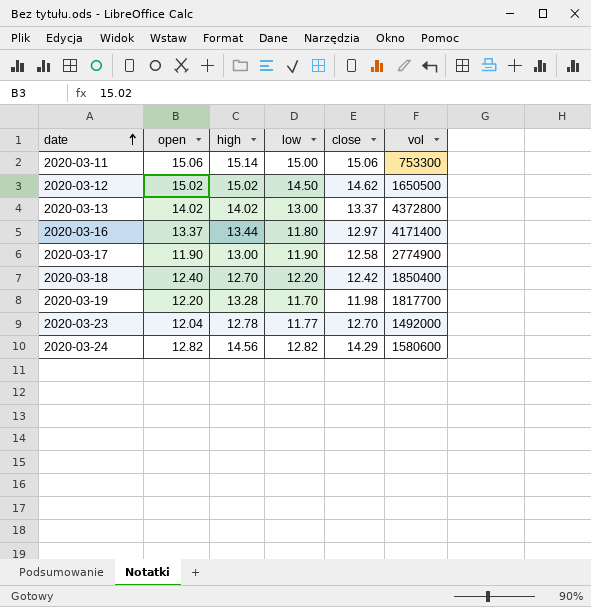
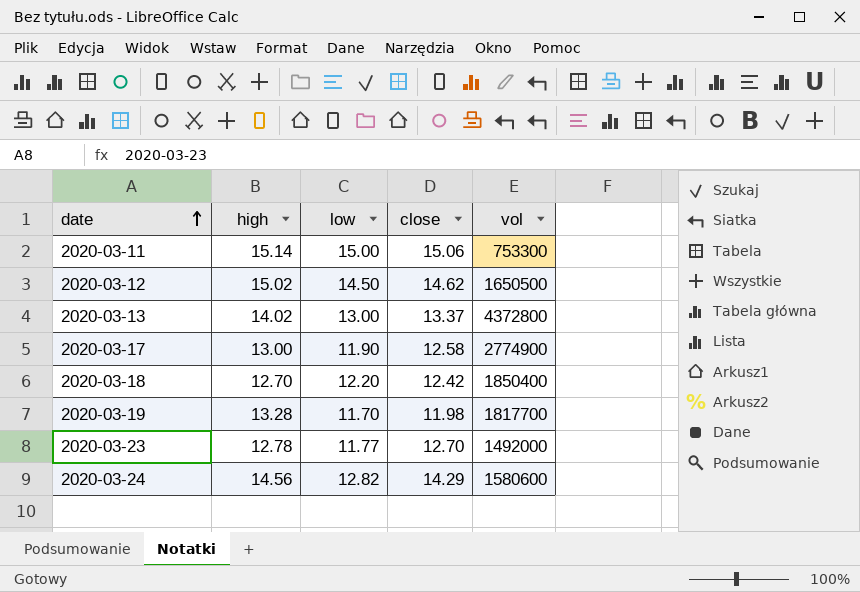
column open | position: 2 -> none
row 2020-03-16: 13.37 | 13.44 | 11.80 | 12.97 | 4171400 -> none

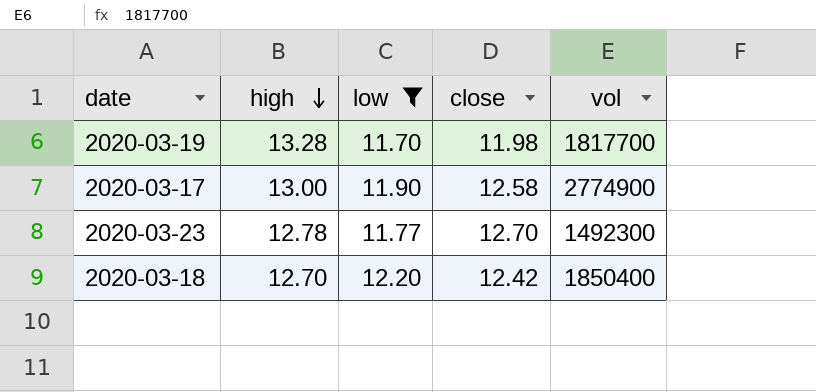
filter: none -> low <= 12.20
row order: date ascending -> high descending
2020-03-23 | vol: 1492000 -> 1492300

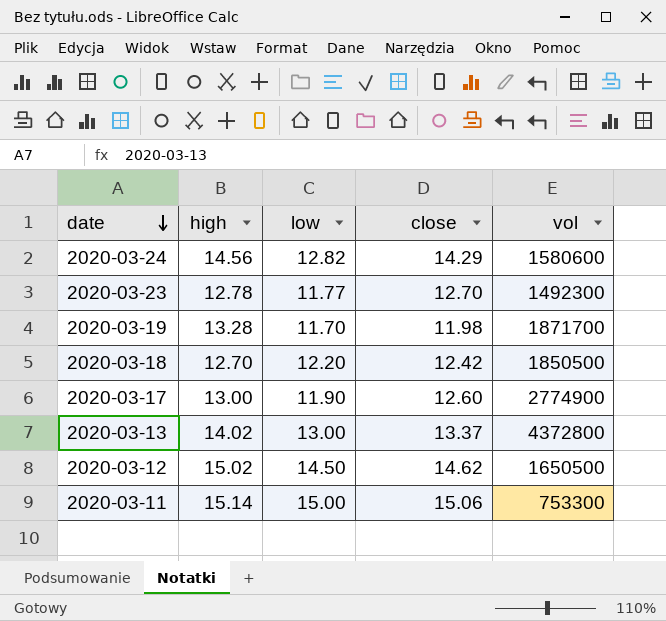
filter: low <= 12.20 -> none
row order: high descending -> date descending
2020-03-19 | vol: 1817700 -> 1871700
2020-03-18 | vol: 1850400 -> 1850500
2020-03-17 | close: 12.58 -> 12.60

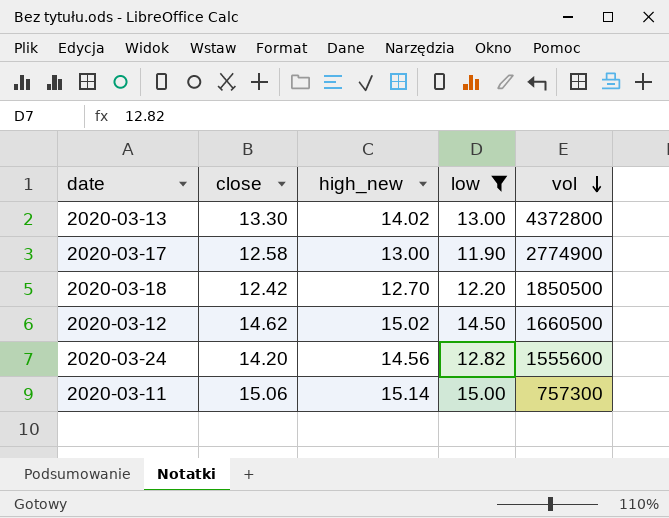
filter: none -> low >= 11.90
row order: date descending -> vol descending
column close | position: 4 -> 2
column name: high -> high_new
2020-03-13 | close: 13.37 -> 13.30
2020-03-17 | close: 12.60 -> 12.58
2020-03-12 | vol: 1650500 -> 1660500
2020-03-24 | close: 14.29 -> 14.20
2020-03-24 | vol: 1580600 -> 1555600
2020-03-11 | vol: 753300 -> 757300

